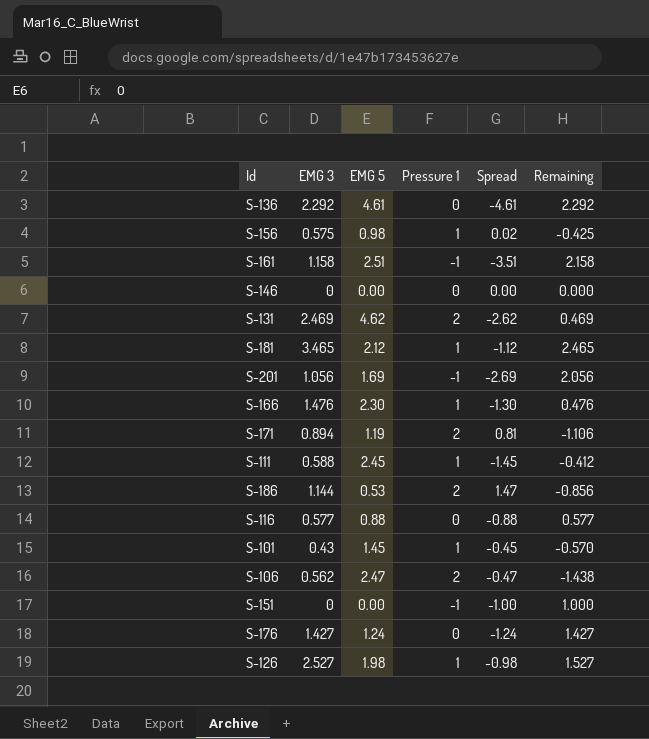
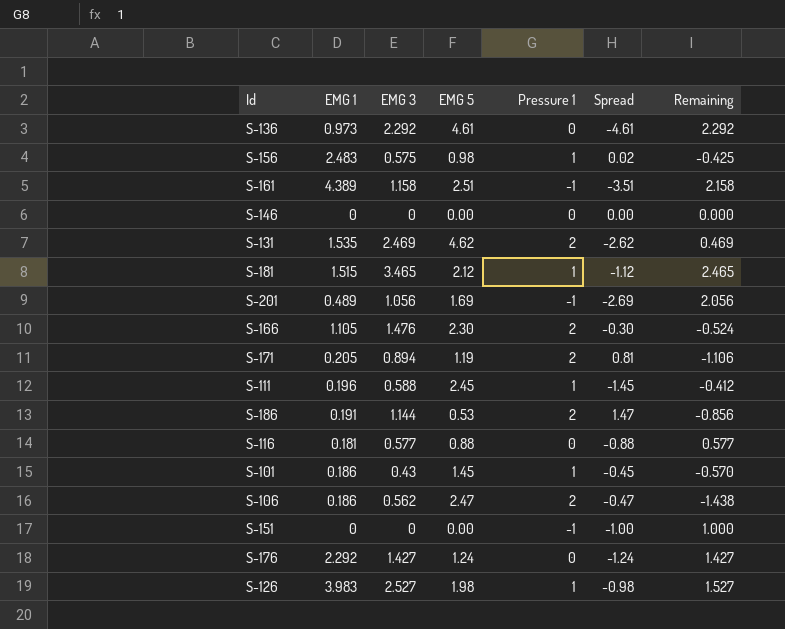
column EMG 1 | position: none -> 2
S-166 | Pressure 1: 1 -> 2
S-166 | Spread: -1.30 -> -0.30
S-166 | Remaining: 0.476 -> -0.524

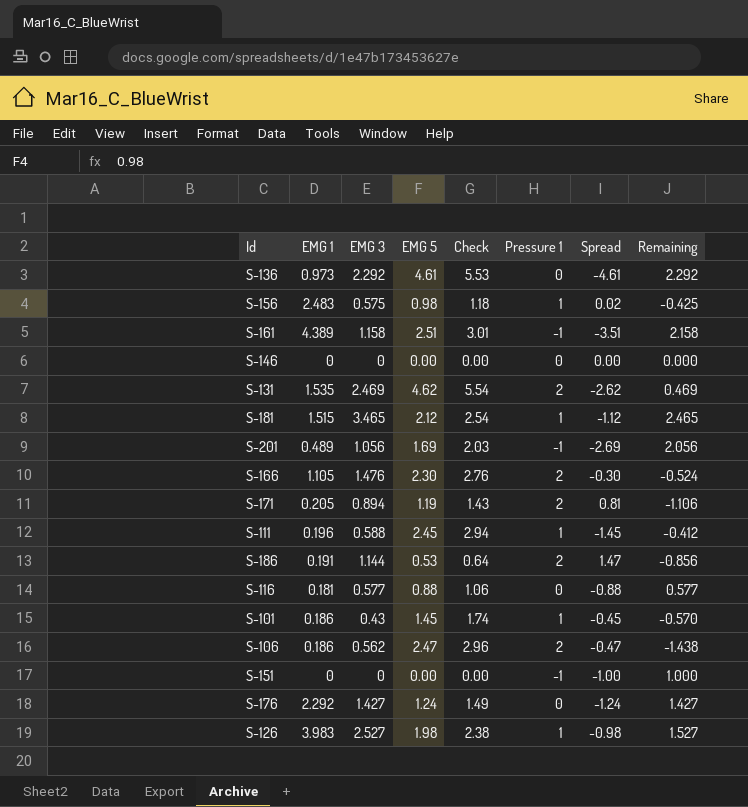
column Check | formula: none -> [EMG 5] * 1.2

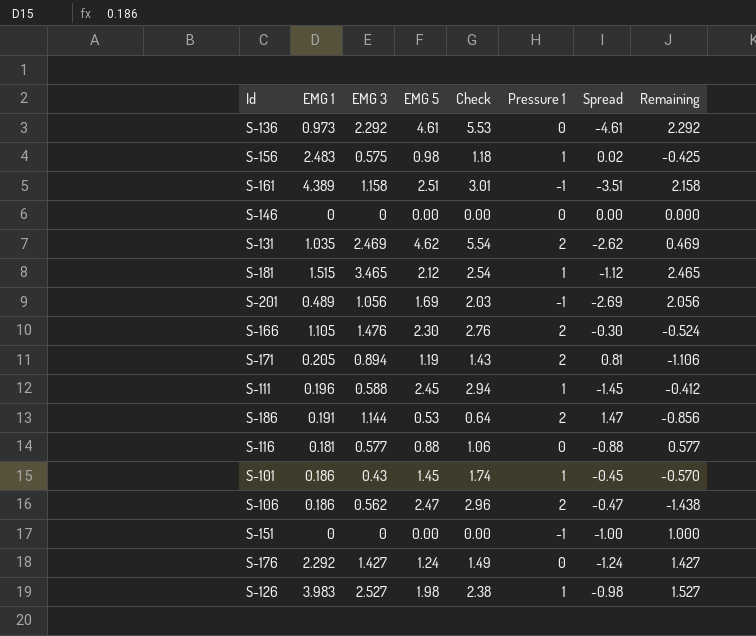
S-131 | EMG 1: 1.535 -> 1.035

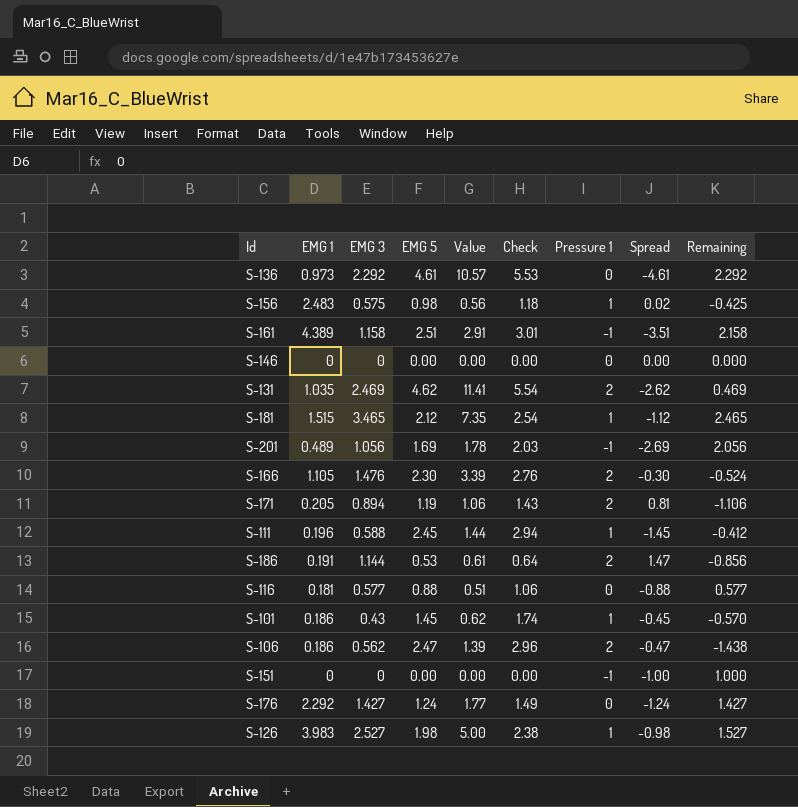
column Value | formula: none -> [EMG 3] * [EMG 5]

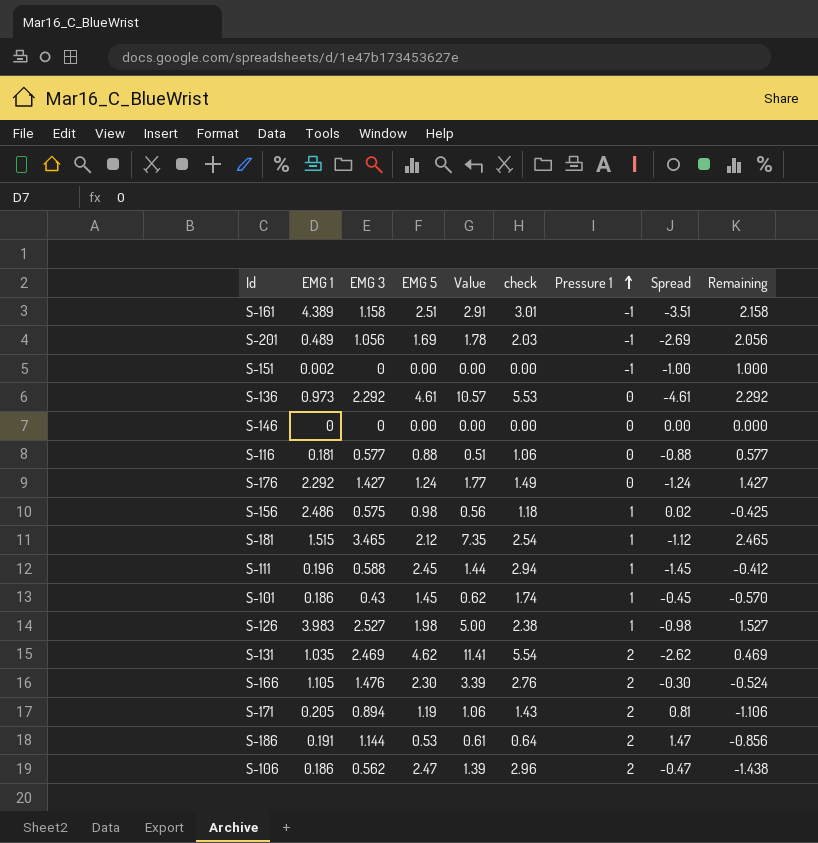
row order: none -> Pressure 1 ascending
column name: Check -> check
S-151 | EMG 1: 0 -> 0.002
S-156 | EMG 1: 2.483 -> 2.486

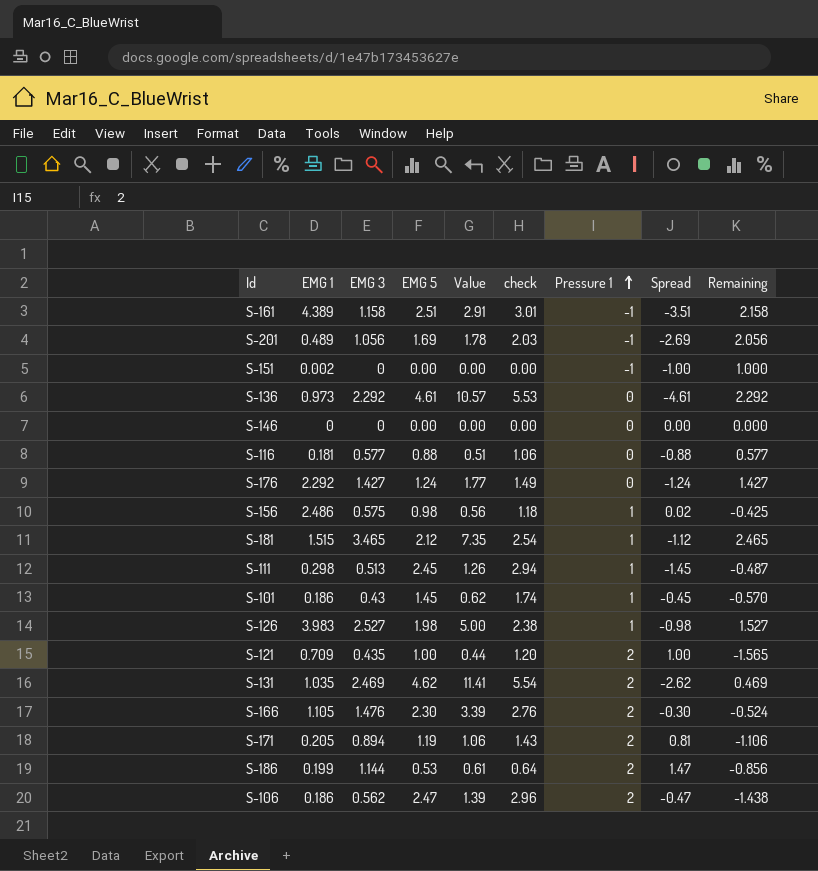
S-111 | EMG 1: 0.196 -> 0.298
S-111 | EMG 3: 0.588 -> 0.513
S-111 | Value: 1.44 -> 1.26
S-111 | Remaining: -0.412 -> -0.487
row S-121: none -> 0.709 | 0.435 | 1.00 | 0.44 | 1.20 | 2 | 1.00 | -1.565
S-186 | EMG 1: 0.191 -> 0.199

